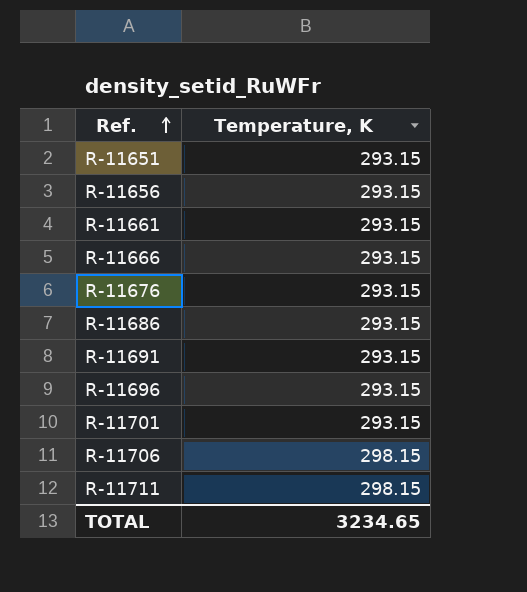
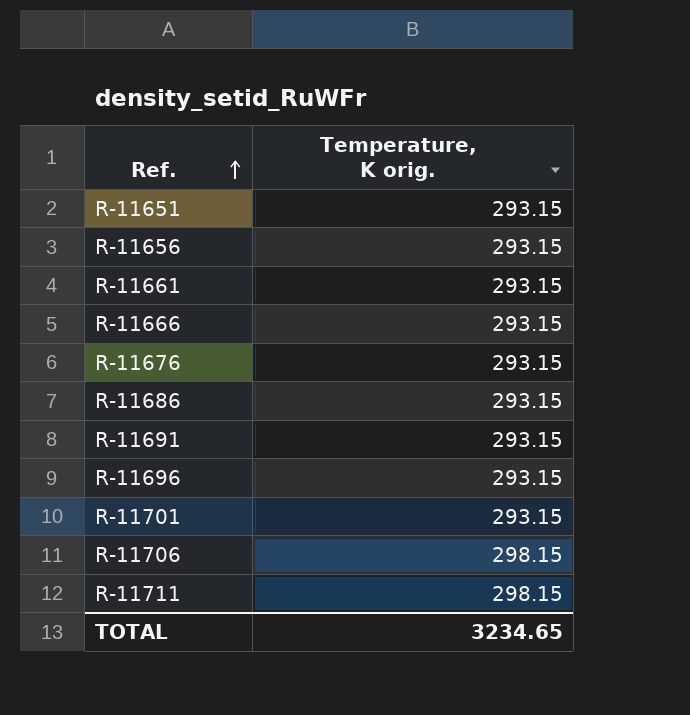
column name: Temperature, K -> Temperature, K orig.

